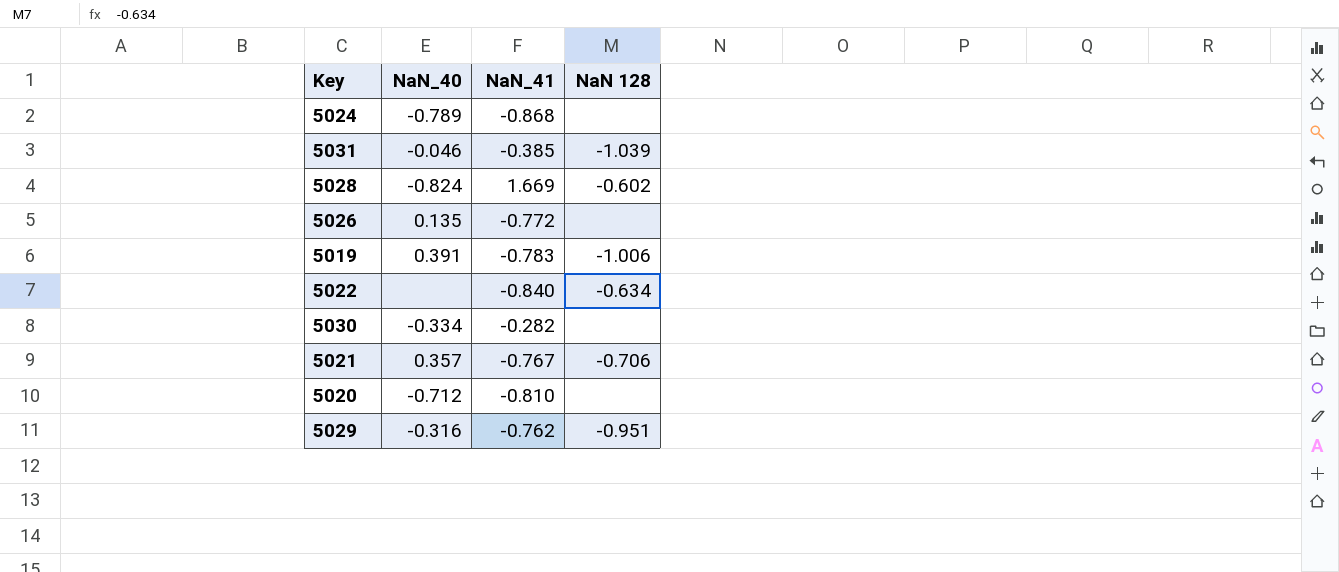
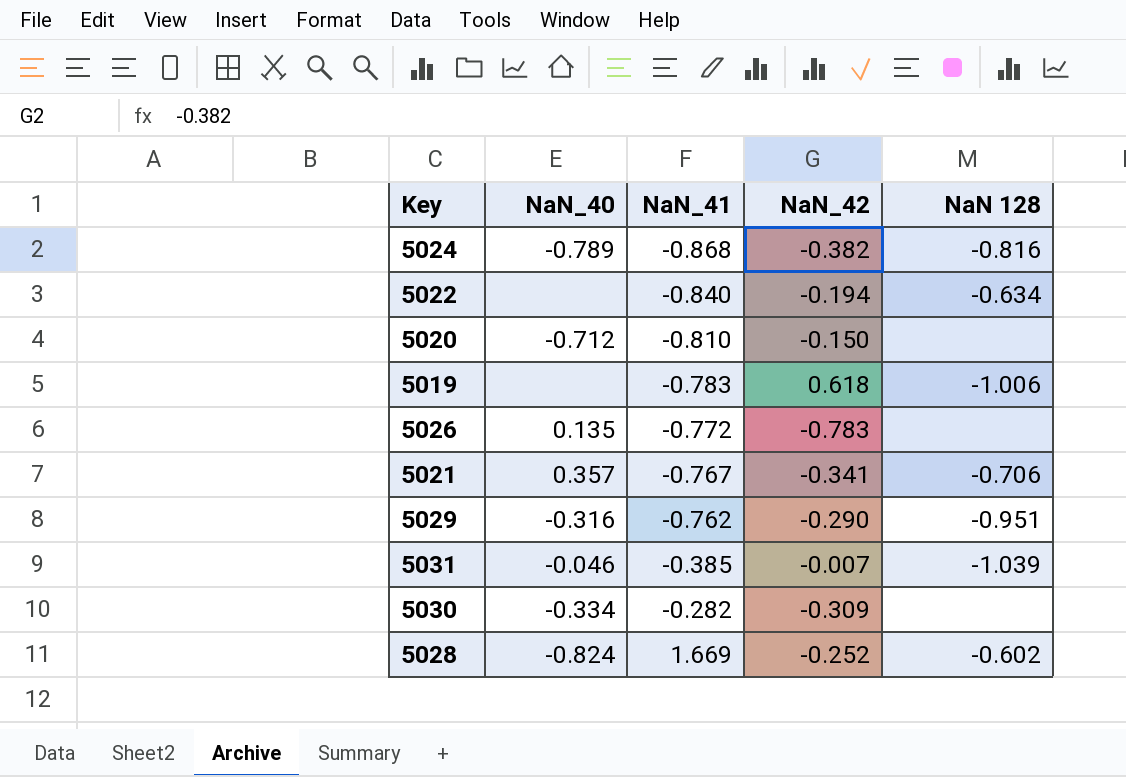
row order: none -> NaN_41 ascending
column NaN_42 | position: none -> 4
5024 | NaN 128: none -> -0.816
5019 | NaN_40: 0.391 -> none

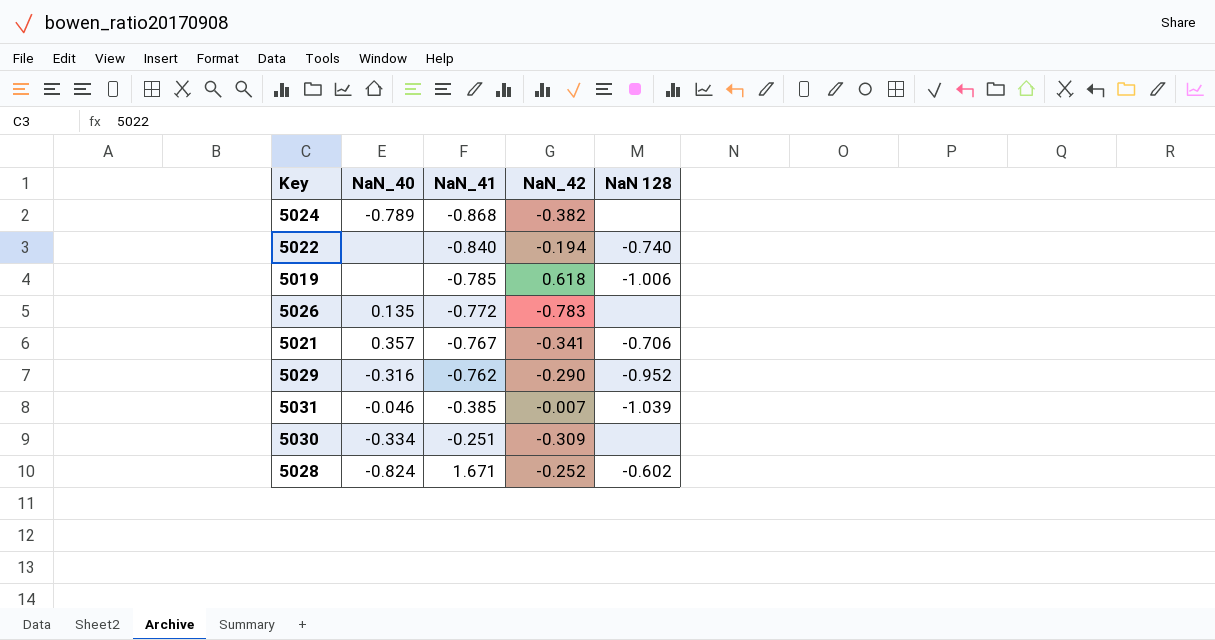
row 5020: -0.712 | -0.810 | -0.150 | none -> none
5024 | NaN 128: -0.816 -> none
5022 | NaN 128: -0.634 -> -0.740
5019 | NaN_41: -0.783 -> -0.785
5029 | NaN 128: -0.951 -> -0.952
5030 | NaN_41: -0.282 -> -0.251
5028 | NaN_41: 1.669 -> 1.671

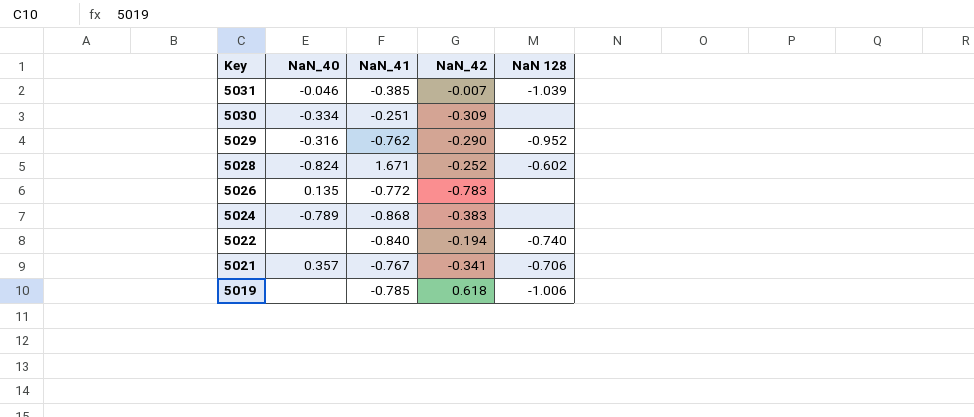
row order: NaN_41 ascending -> Key descending
5024 | NaN_42: -0.382 -> -0.383

